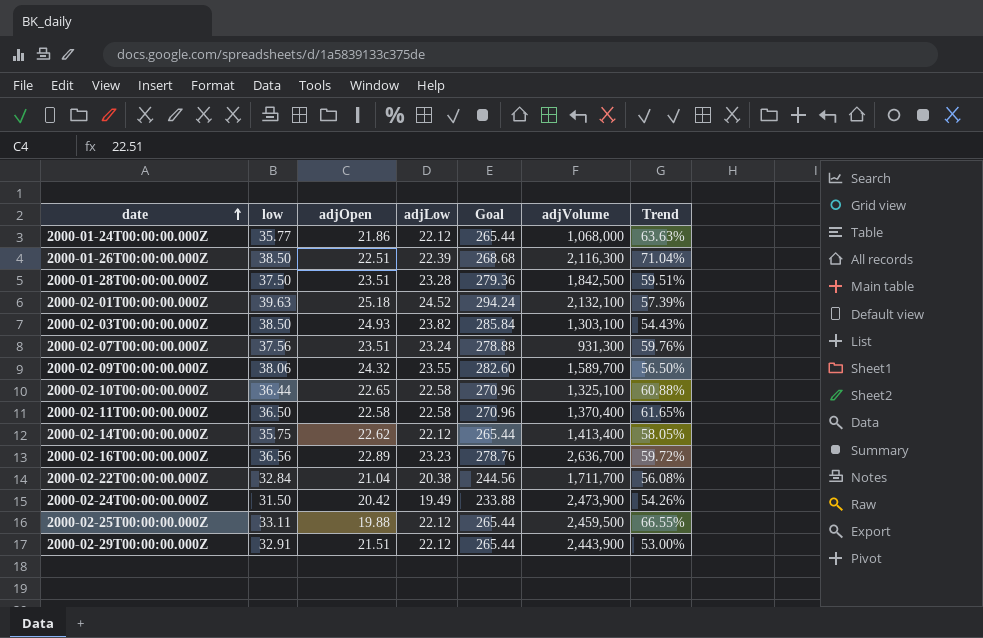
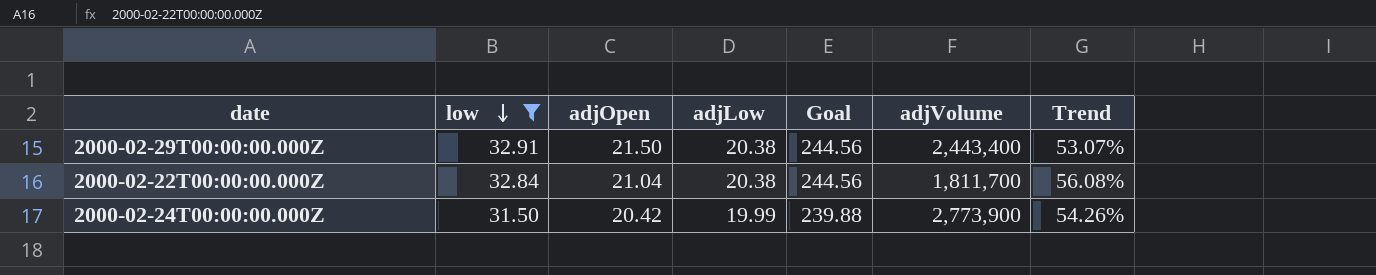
filter: none -> low <= 32.91
row order: date ascending -> low descending
2000-02-29T00:00:00.000Z | adjOpen: 21.51 -> 21.50
2000-02-29T00:00:00.000Z | adjLow: 22.12 -> 20.38
2000-02-29T00:00:00.000Z | Goal: 265.44 -> 244.56
2000-02-29T00:00:00.000Z | adjVolume: 2,443,900 -> 2,443,400
2000-02-29T00:00:00.000Z | Trend: 53.00% -> 53.07%
2000-02-22T00:00:00.000Z | adjVolume: 1,711,700 -> 1,811,700
2000-02-24T00:00:00.000Z | adjLow: 19.49 -> 19.99
2000-02-24T00:00:00.000Z | Goal: 233.88 -> 239.88
2000-02-24T00:00:00.000Z | adjVolume: 2,473,900 -> 2,773,900

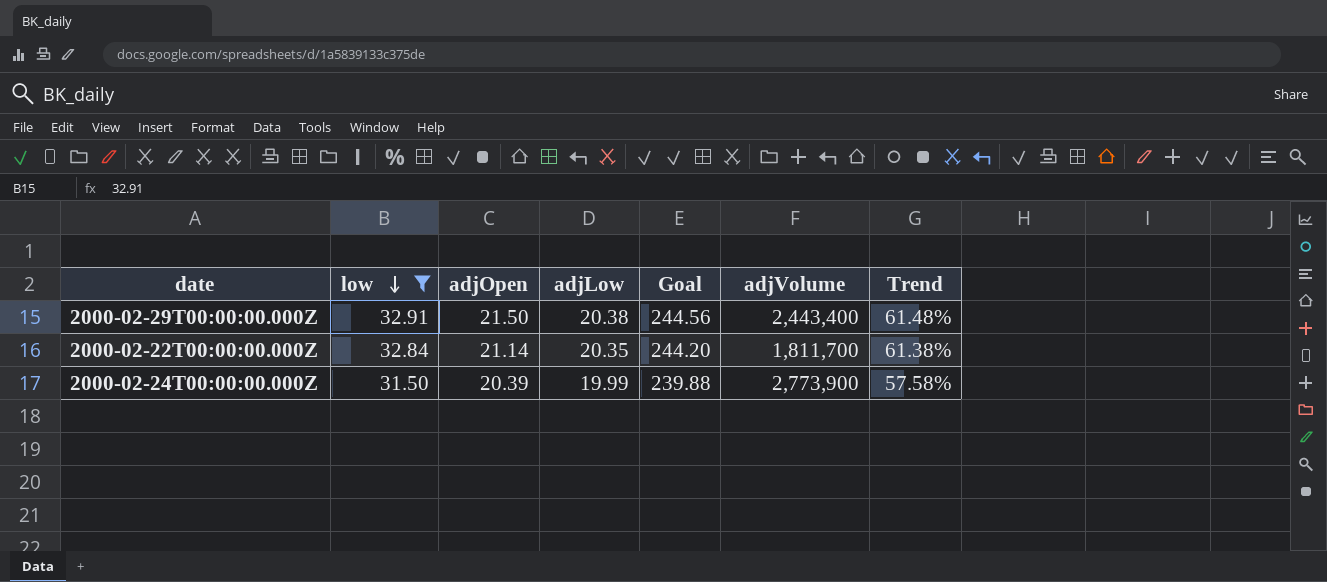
column Trend | formula: ([low] - [adjOpen]) / [adjOpen] -> ([low] - [adjLow]) / [adjLow]
2000-02-22T00:00:00.000Z | adjOpen: 21.04 -> 21.14
2000-02-22T00:00:00.000Z | adjLow: 20.38 -> 20.35
2000-02-22T00:00:00.000Z | Goal: 244.56 -> 244.20
2000-02-24T00:00:00.000Z | adjOpen: 20.42 -> 20.39

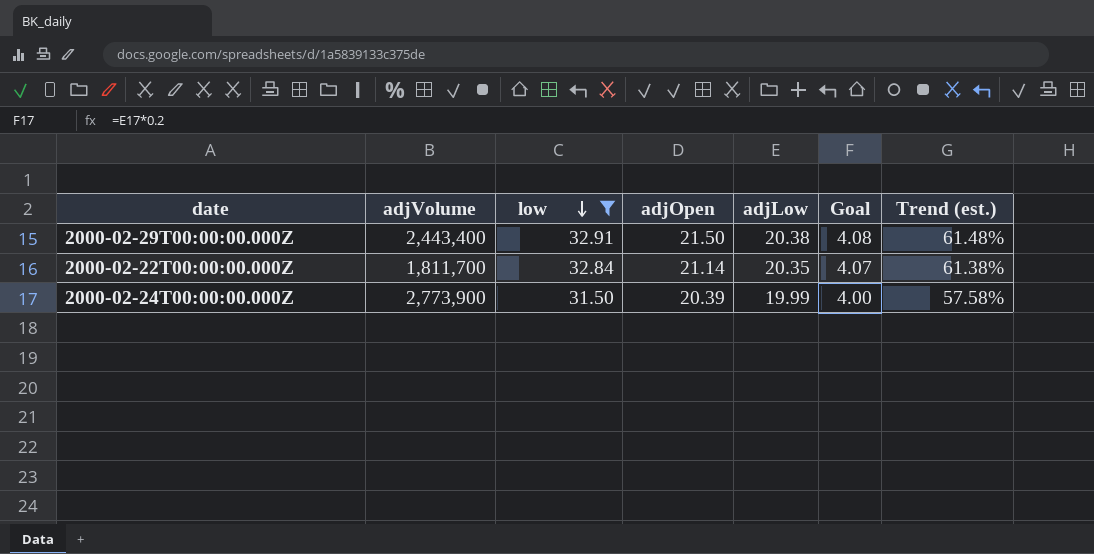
column adjVolume | position: 6 -> 2
column Goal | formula: [adjLow] * 12 -> [adjLow] * 0.2
column name: Trend -> Trend (est.)

